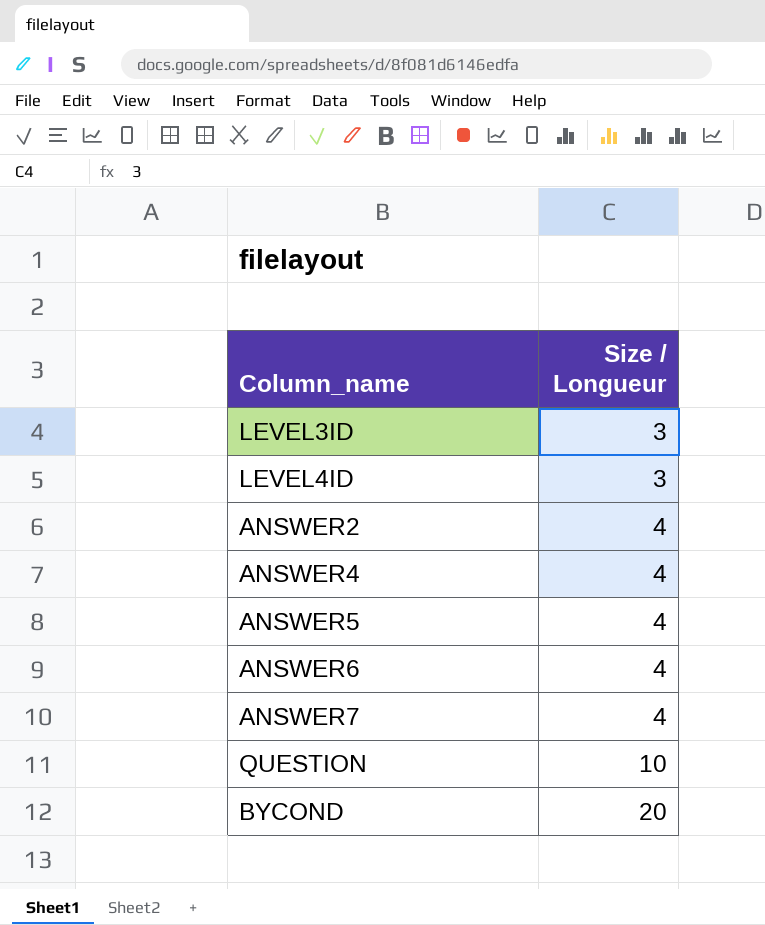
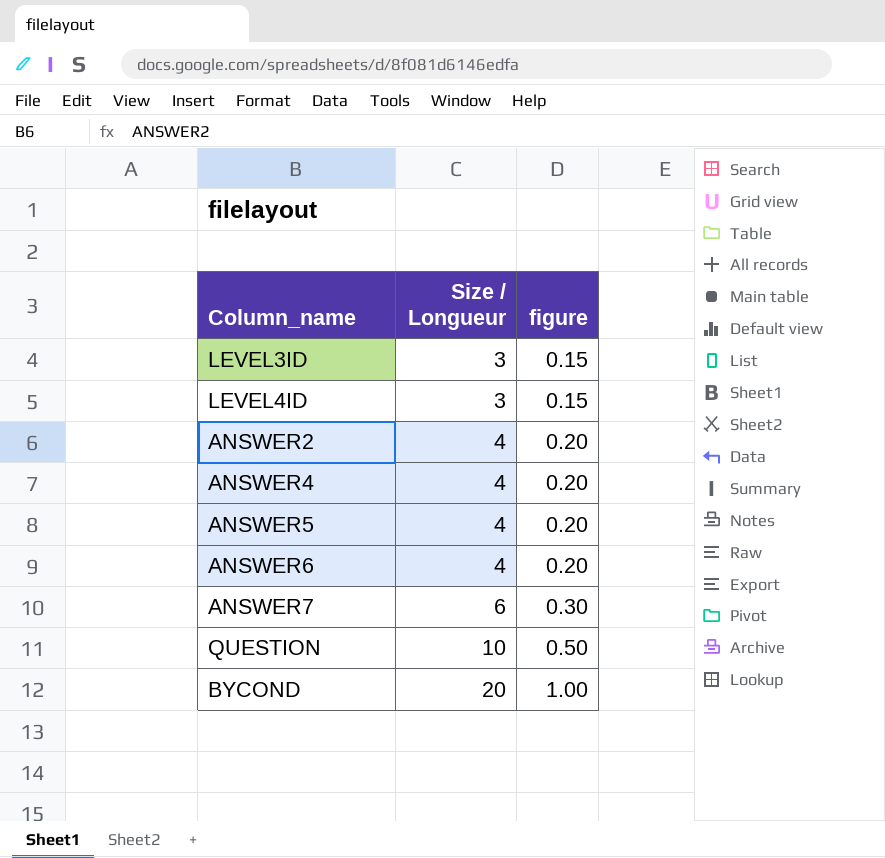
column figure | formula: none -> [Size / Longueur] * 0.05
ANSWER7 | Size / Longueur: 4 -> 6

